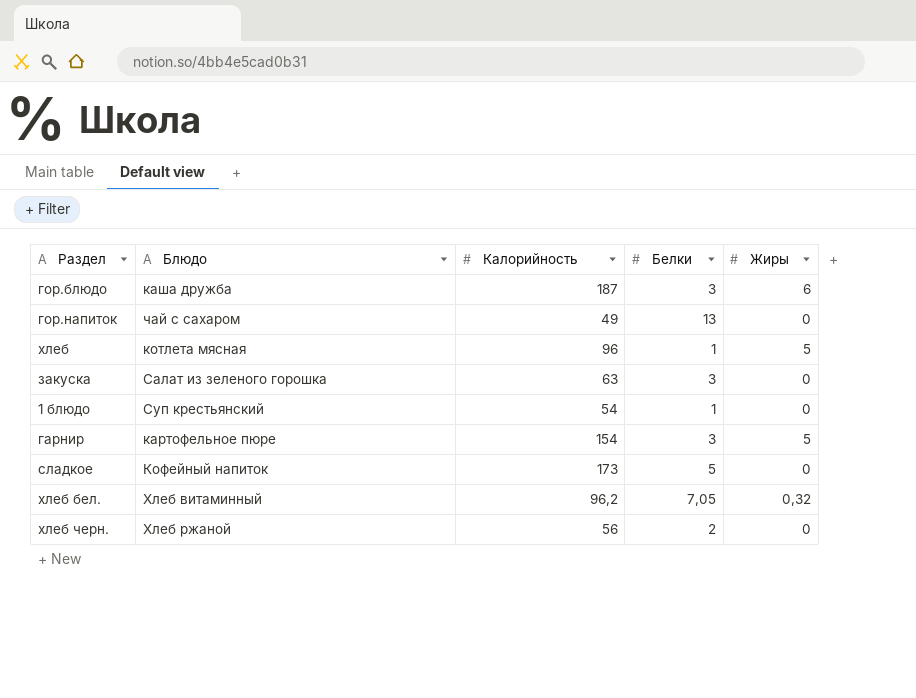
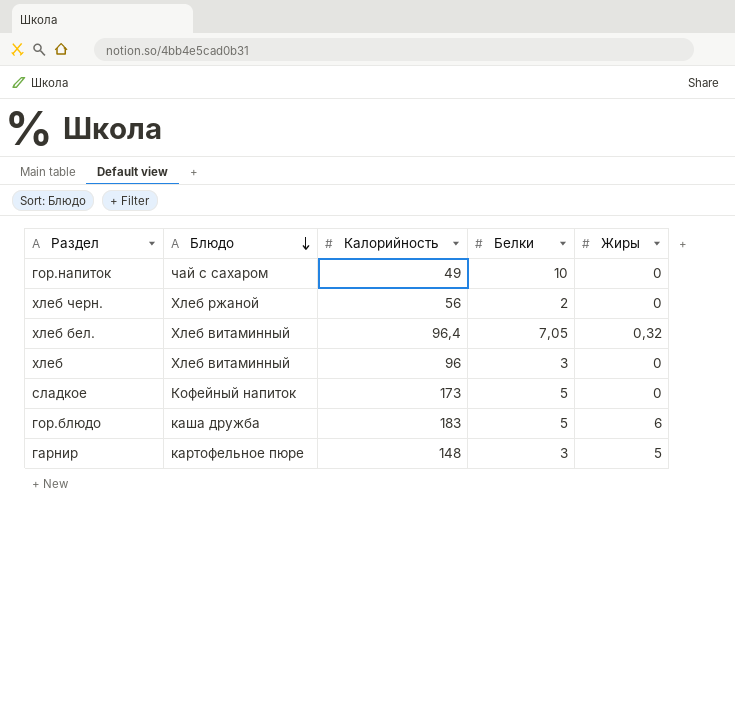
row order: none -> Блюдо descending
row закуска: Салат из зеленого горошка | 63 | 3 | 0 -> none
row 1 блюдо: Суп крестьянский | 54 | 1 | 0 -> none
гор.напиток | Белки: 13 -> 10
хлеб бел. | Калорийность: 96,2 -> 96,4
хлеб | Блюдо: котлета мясная -> Хлеб витаминный
хлеб | Белки: 1 -> 3
хлеб | Жиры: 5 -> 0
гор.блюдо | Калорийность: 187 -> 183
гор.блюдо | Белки: 3 -> 5
гарнир | Калорийность: 154 -> 148

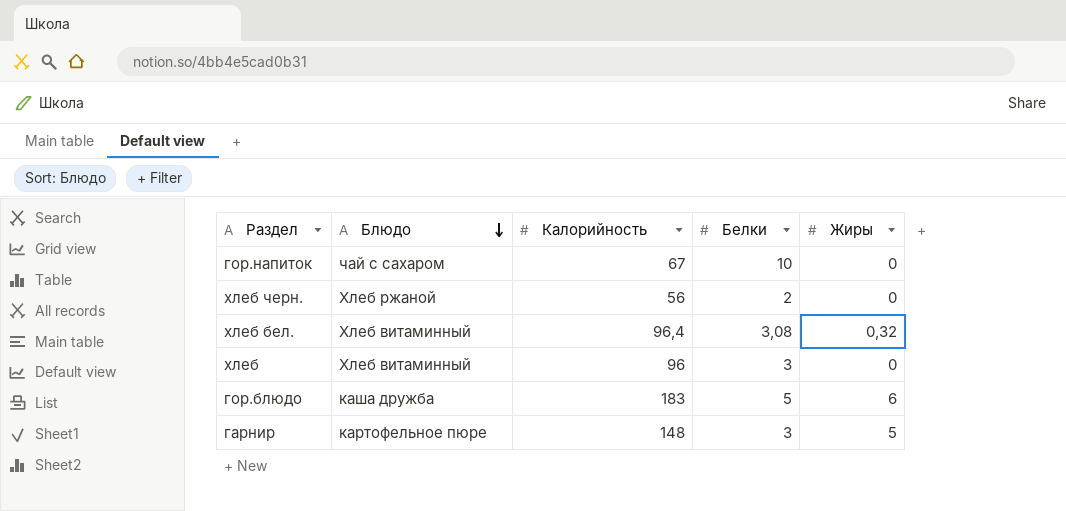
row сладкое: Кофейный напиток | 173 | 5 | 0 -> none
гор.напиток | Калорийность: 49 -> 67
хлеб бел. | Белки: 7,05 -> 3,08

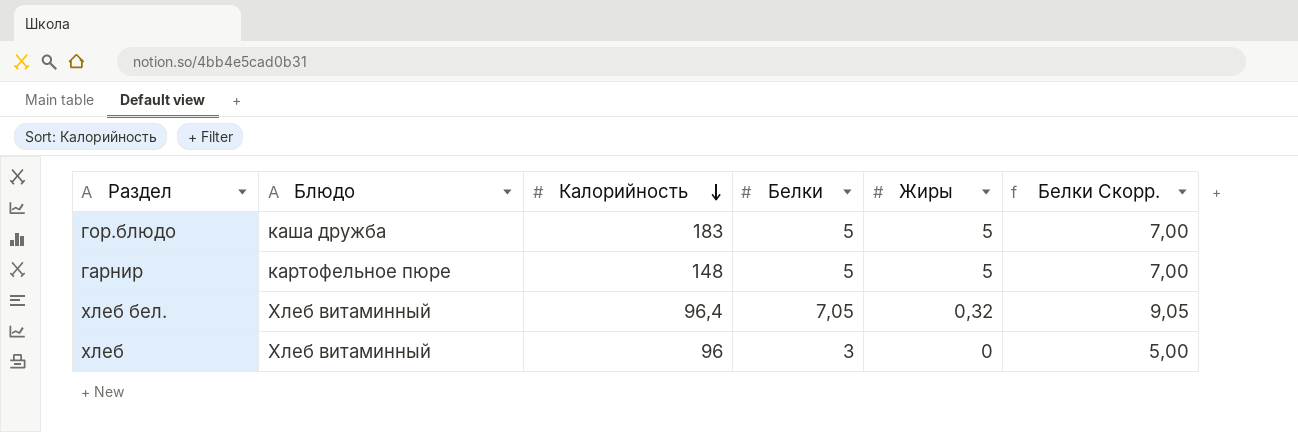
row order: Блюдо descending -> Калорийность descending
column Белки Скорр. | formula: none -> [Белки] + 2
row гор.напиток: чай с сахаром | 67 | 10 | 0 -> none
row хлеб черн.: Хлеб ржаной | 56 | 2 | 0 -> none
гор.блюдо | Жиры: 6 -> 5
гарнир | Белки: 3 -> 5
хлеб бел. | Белки: 3,08 -> 7,05

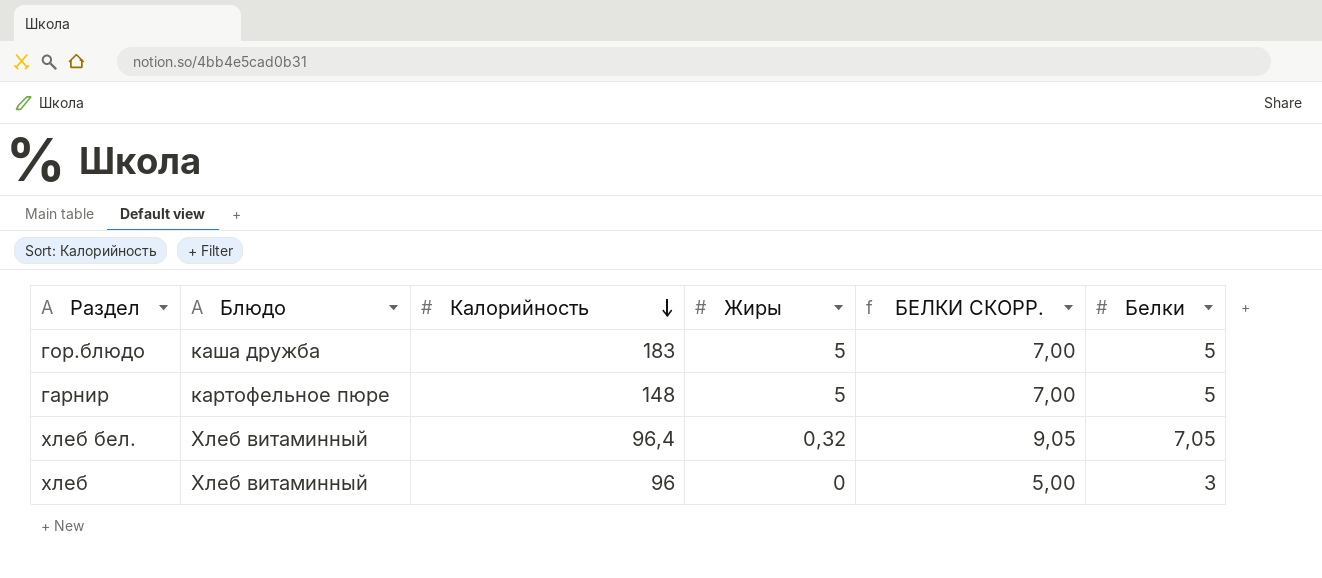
column name: Белки Скорр. -> БЕЛКИ СКОРР.
column Белки | position: 4 -> 6

